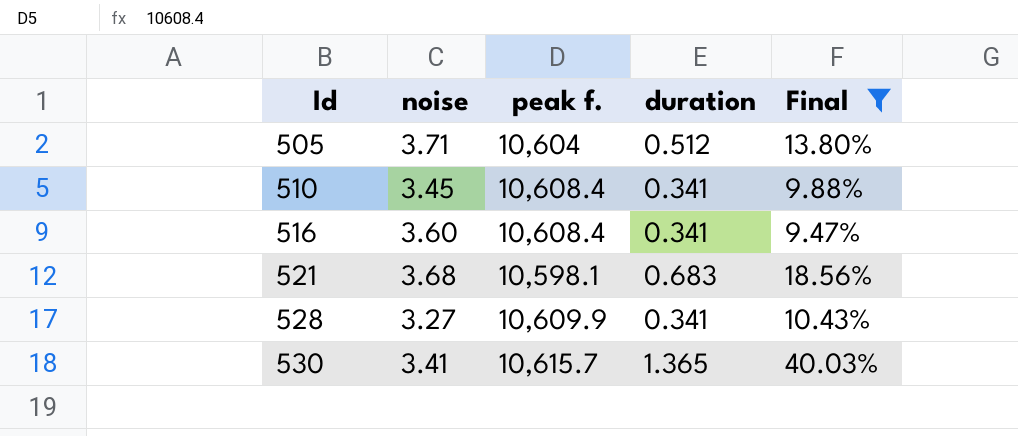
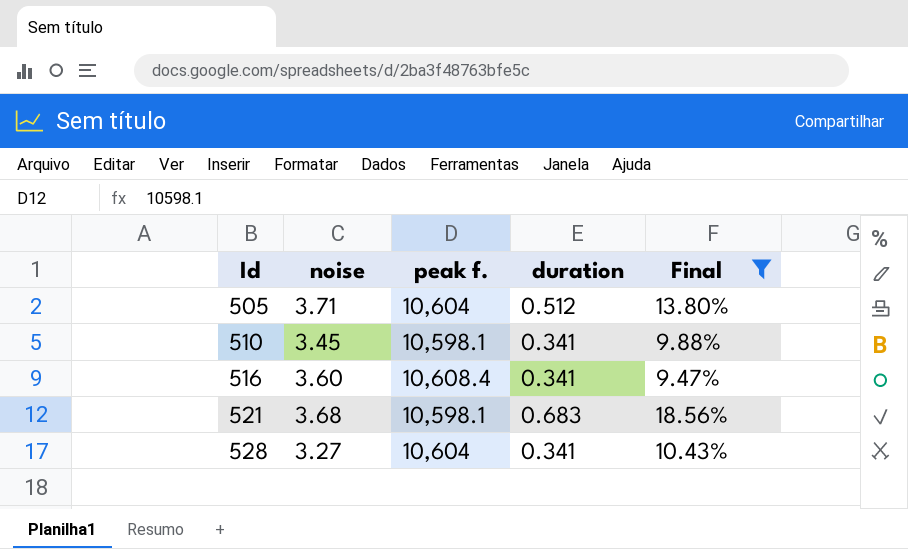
row 530: 3.41 | 10,615.7 | 1.365 | 40.03% -> none
510 | peak f.: 10,608.4 -> 10,598.1
528 | peak f.: 10,609.9 -> 10,604

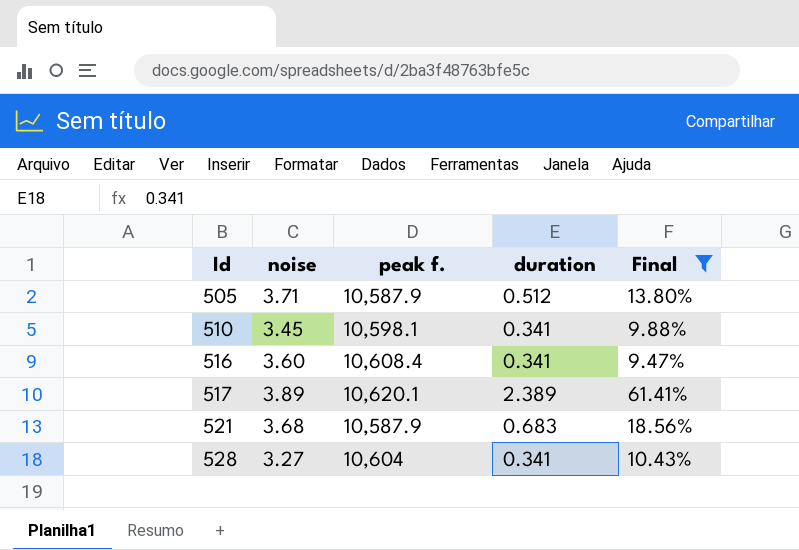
505 | peak f.: 10,604 -> 10,587.9
row 517: none -> 3.89 | 10,620.1 | 2.389 | 61.41%
521 | peak f.: 10,598.1 -> 10,587.9

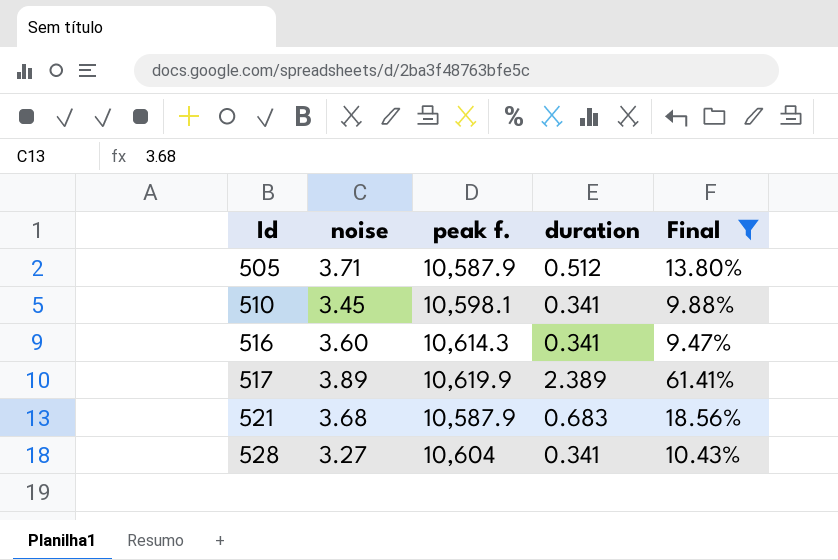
516 | peak f.: 10,608.4 -> 10,614.3
517 | peak f.: 10,620.1 -> 10,619.9

